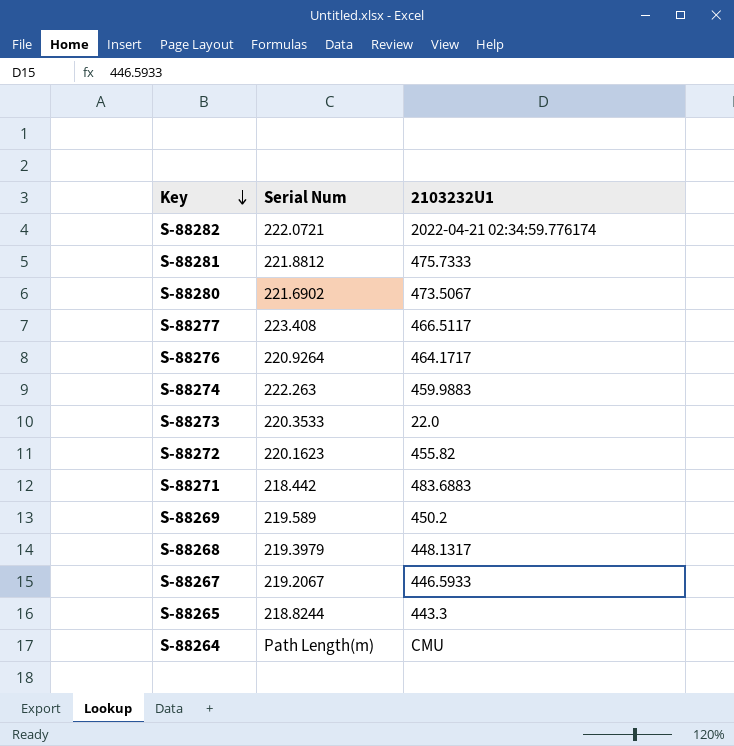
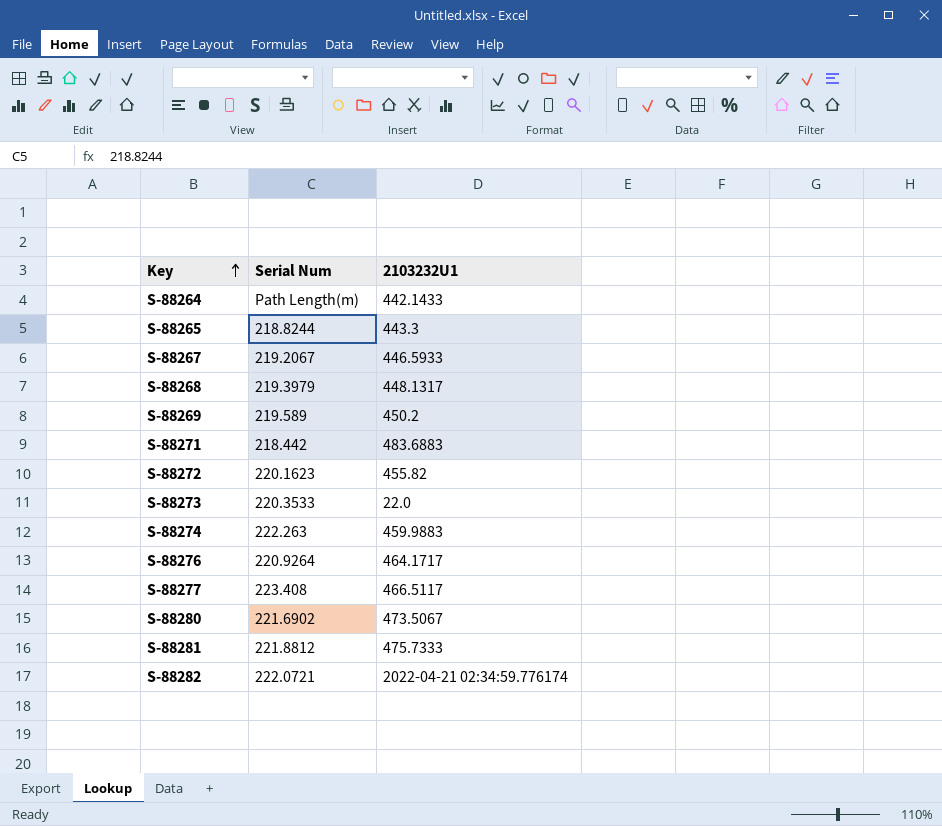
row order: Key descending -> Key ascending
S-88264 | 2103232U1: CMU -> 442.1433

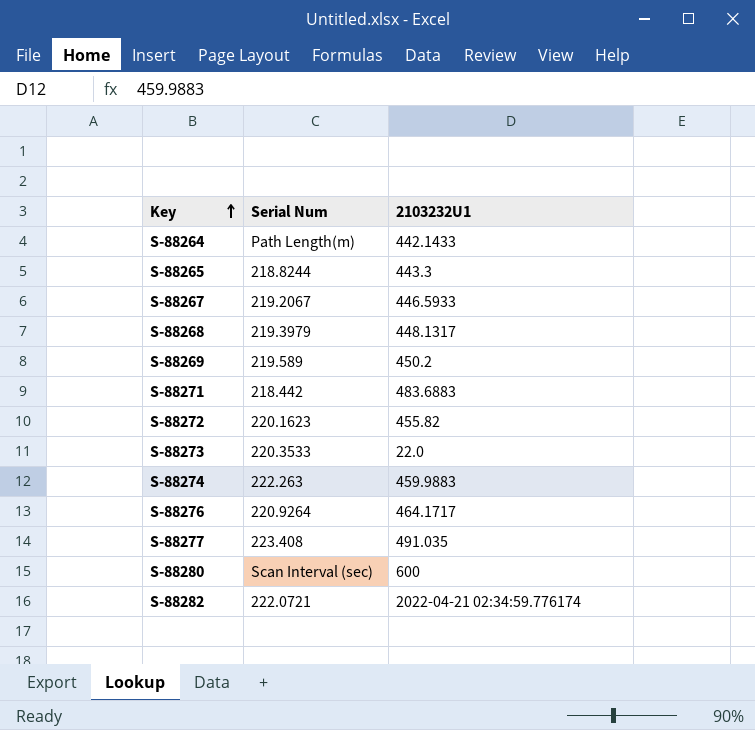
row S-88281: 221.8812 | 475.7333 -> none
S-88277 | 2103232U1: 466.5117 -> 491.035
S-88280 | Serial Num: 221.6902 -> Scan Interval (sec)
S-88280 | 2103232U1: 473.5067 -> 600

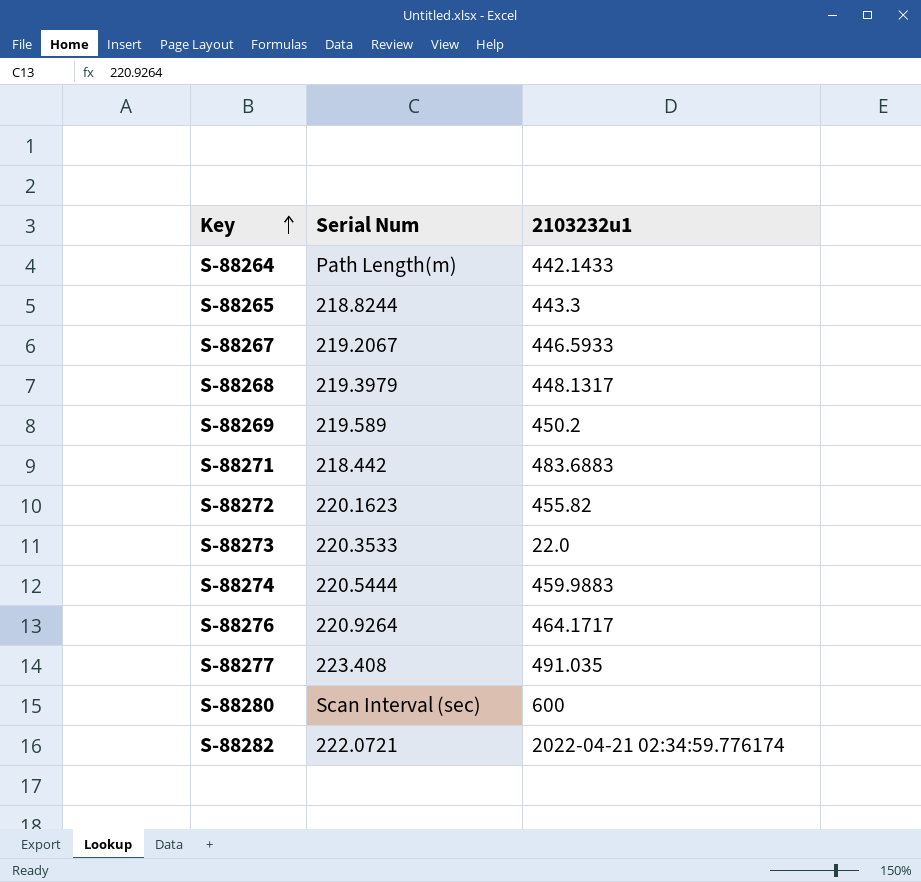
column name: 2103232U1 -> 2103232u1
S-88274 | Serial Num: 222.263 -> 220.5444

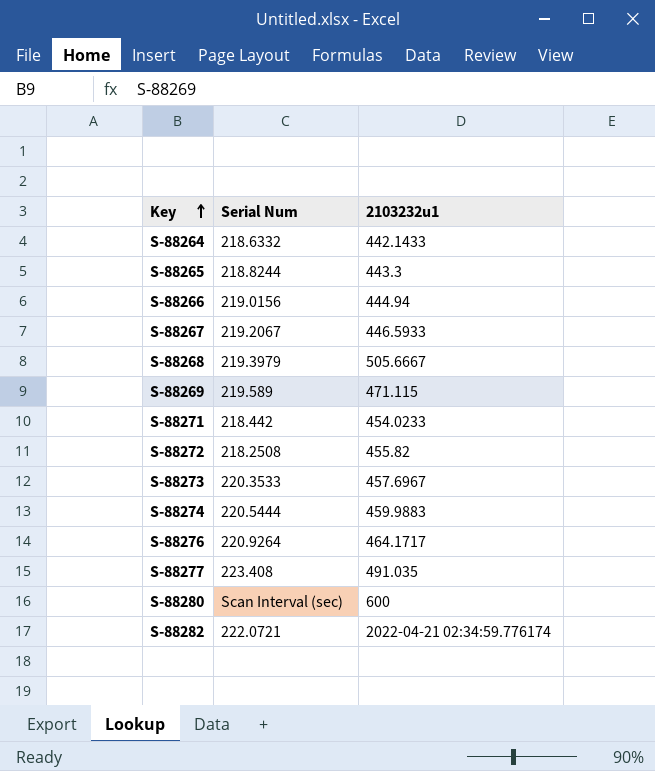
S-88264 | Serial Num: Path Length(m) -> 218.6332
row S-88266: none -> 219.0156 | 444.94
S-88268 | 2103232u1: 448.1317 -> 505.6667
S-88269 | 2103232u1: 450.2 -> 471.115
S-88271 | 2103232u1: 483.6883 -> 454.0233
S-88272 | Serial Num: 220.1623 -> 218.2508
S-88273 | 2103232u1: 22.0 -> 457.6967

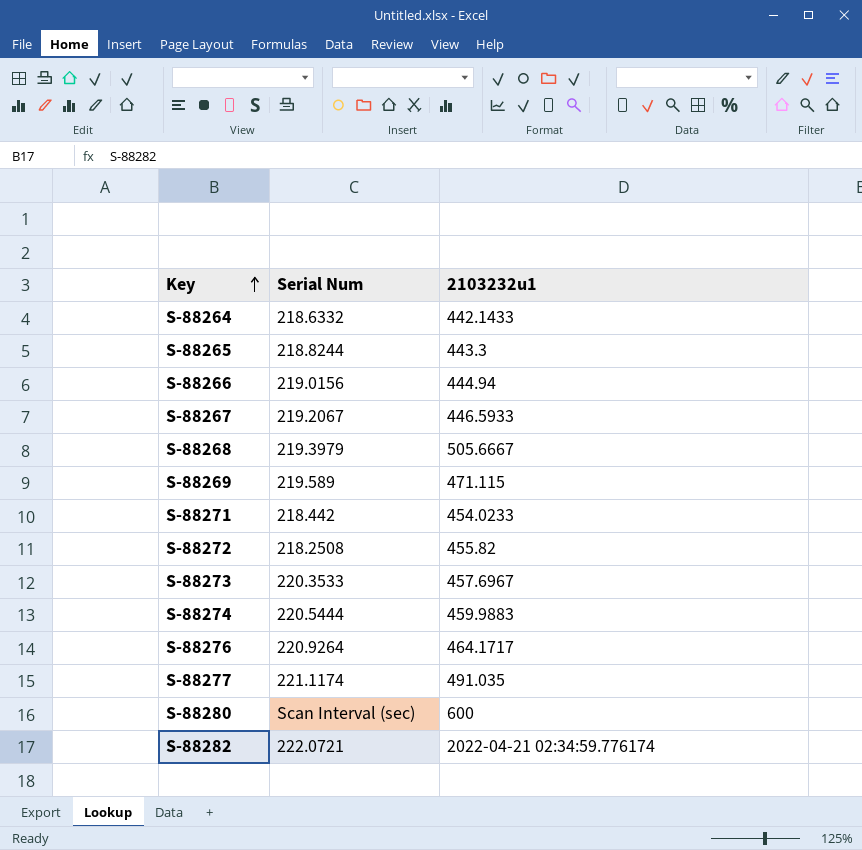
S-88277 | Serial Num: 223.408 -> 221.1174

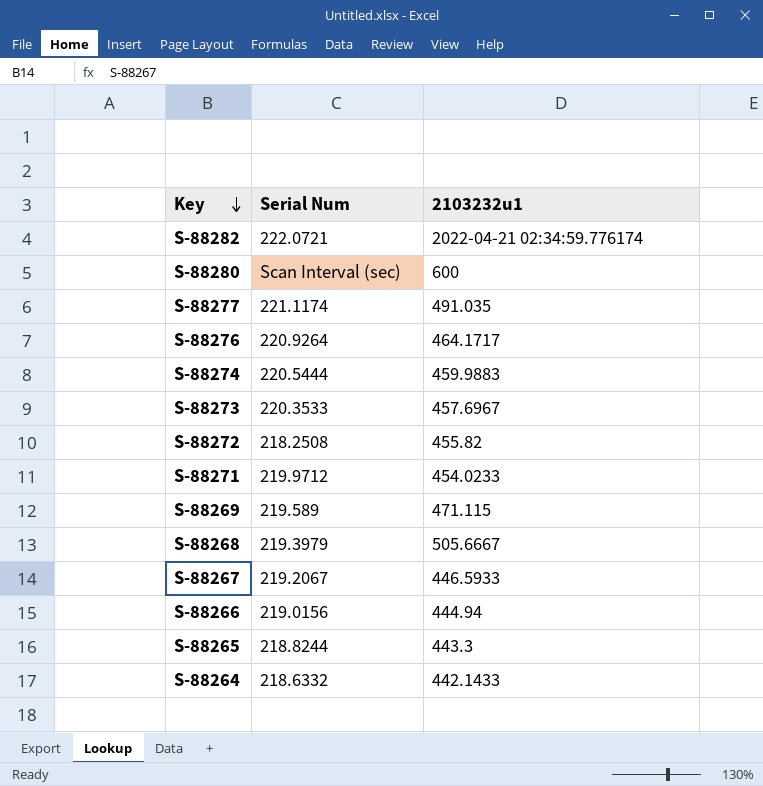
row order: Key ascending -> Key descending
S-88271 | Serial Num: 218.442 -> 219.9712

